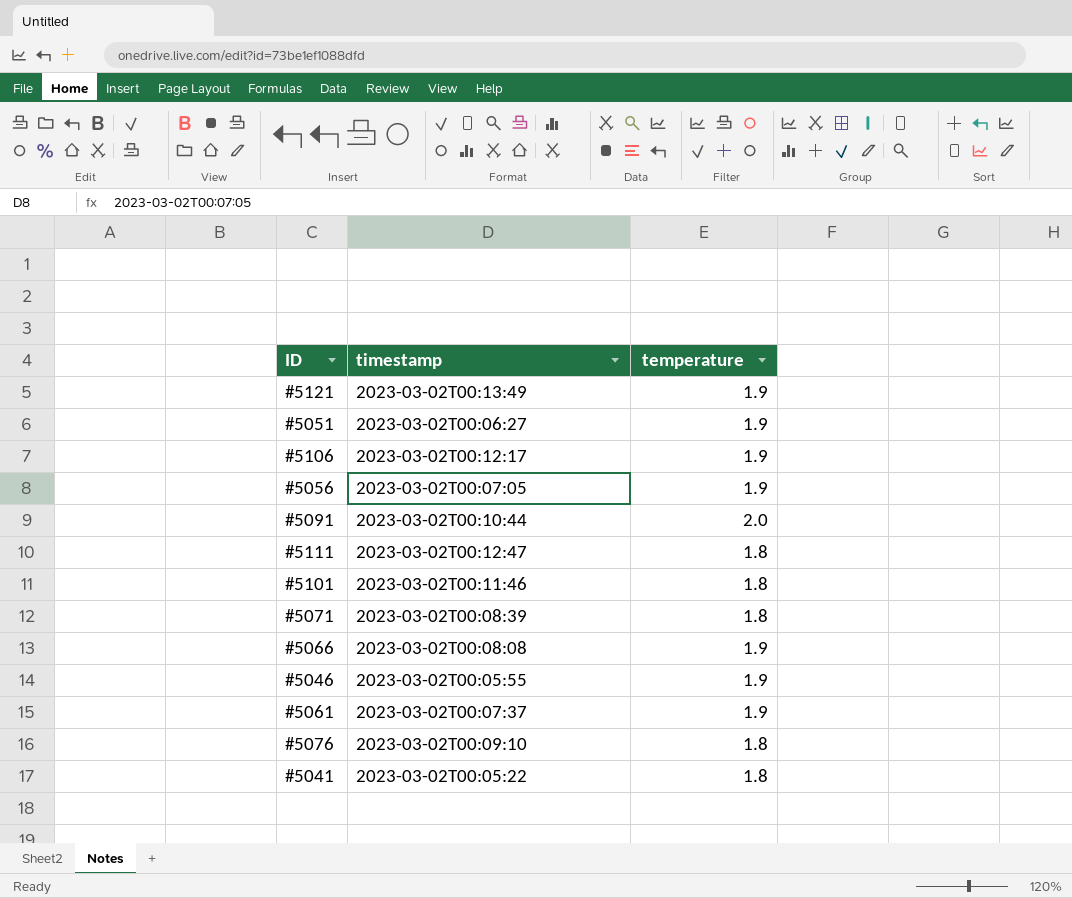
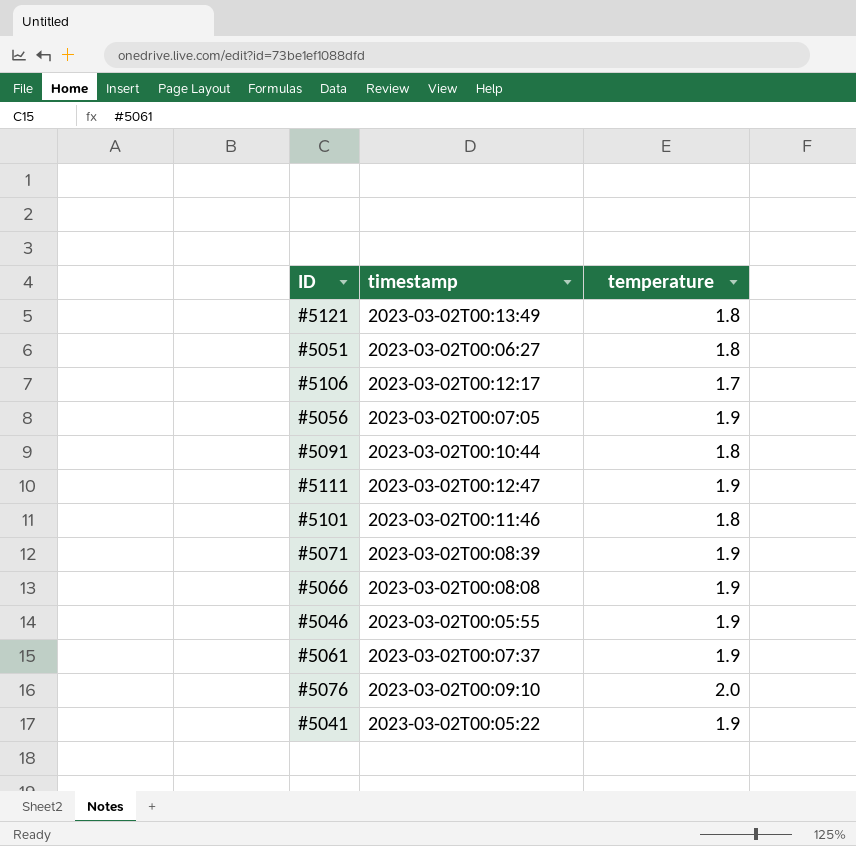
#5121 | temperature: 1.9 -> 1.8
#5051 | temperature: 1.9 -> 1.8
#5106 | temperature: 1.9 -> 1.7
#5091 | temperature: 2.0 -> 1.8
#5111 | temperature: 1.8 -> 1.9
#5071 | temperature: 1.8 -> 1.9
#5076 | temperature: 1.8 -> 2.0
#5041 | temperature: 1.8 -> 1.9

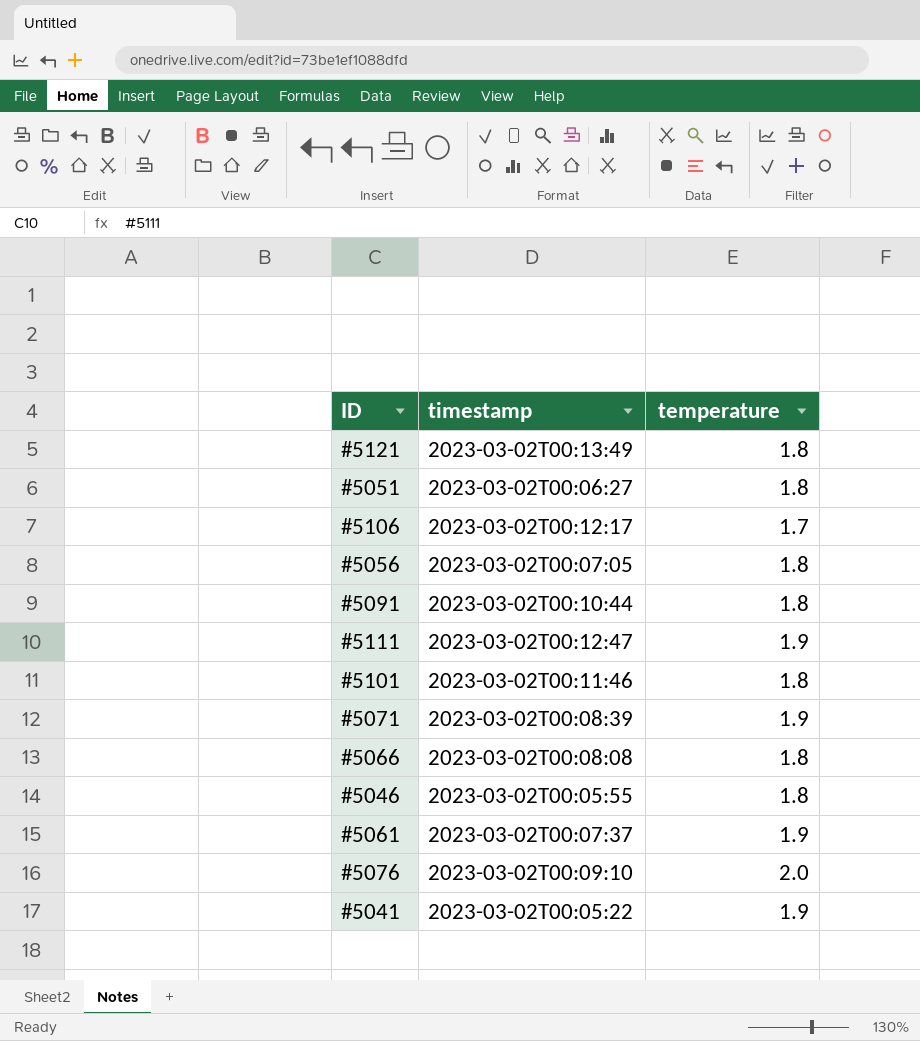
#5056 | temperature: 1.9 -> 1.8
#5066 | temperature: 1.9 -> 1.8
#5046 | temperature: 1.9 -> 1.8

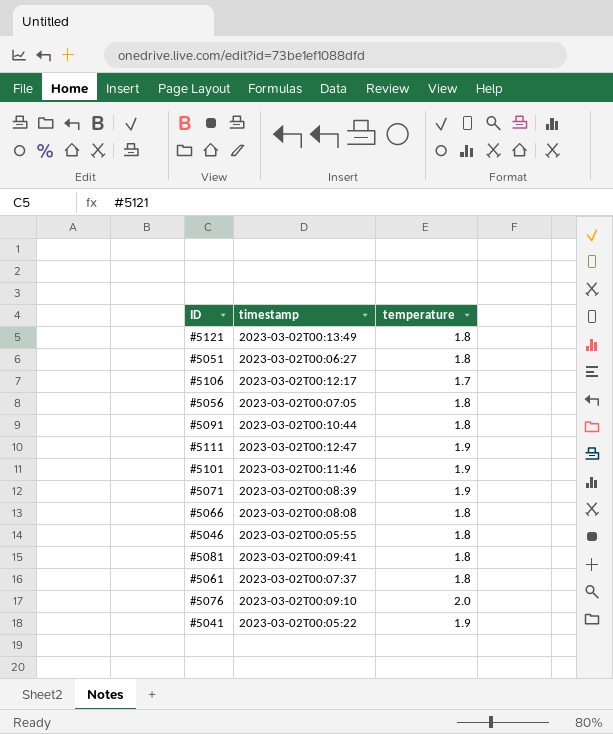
#5101 | temperature: 1.8 -> 1.9
row #5081: none -> 2023-03-02T00:09:41 | 1.8
#5061 | temperature: 1.9 -> 1.8

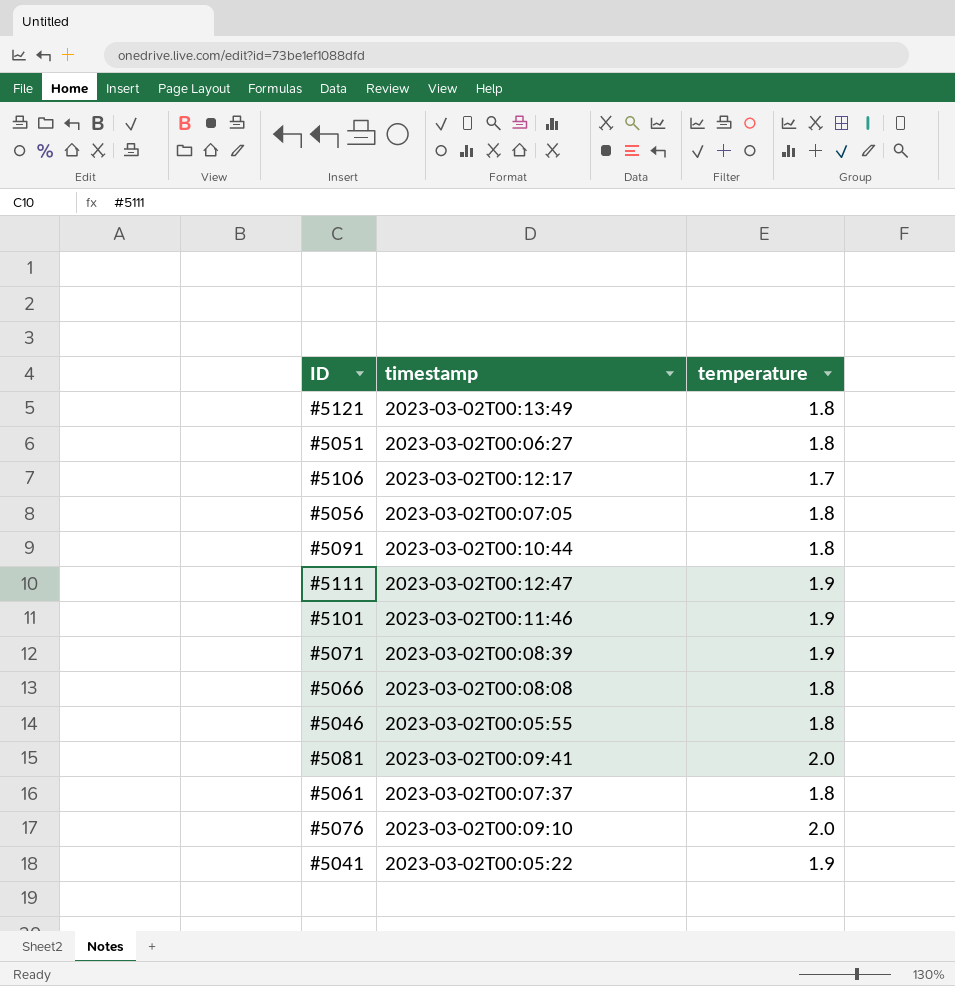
#5081 | temperature: 1.8 -> 2.0

